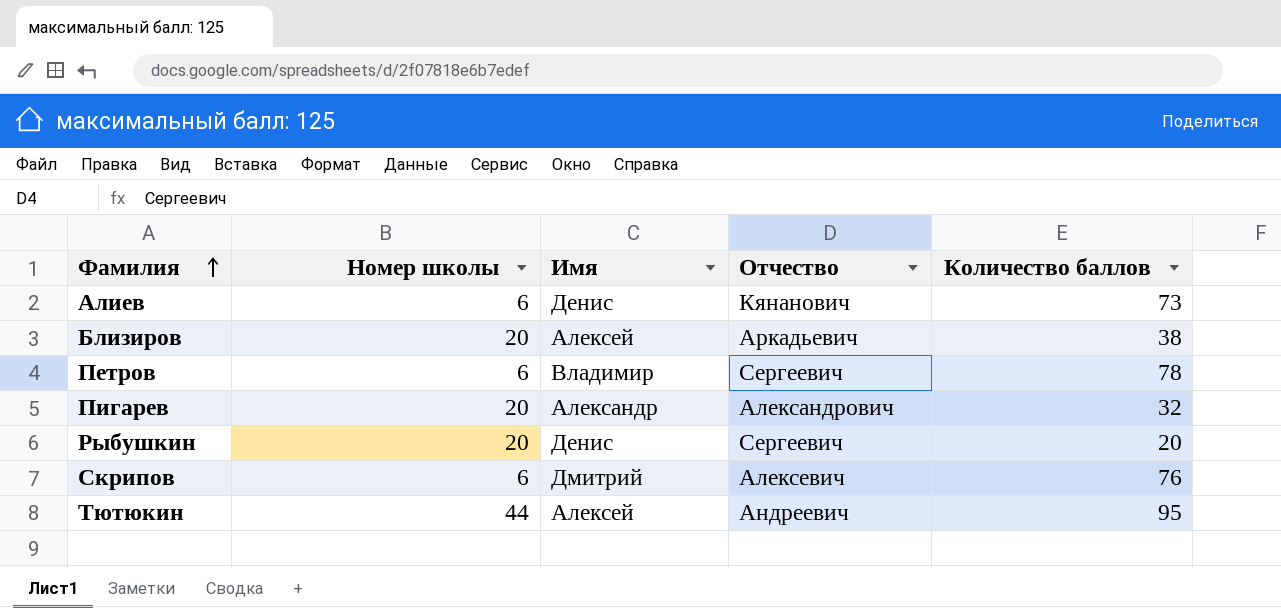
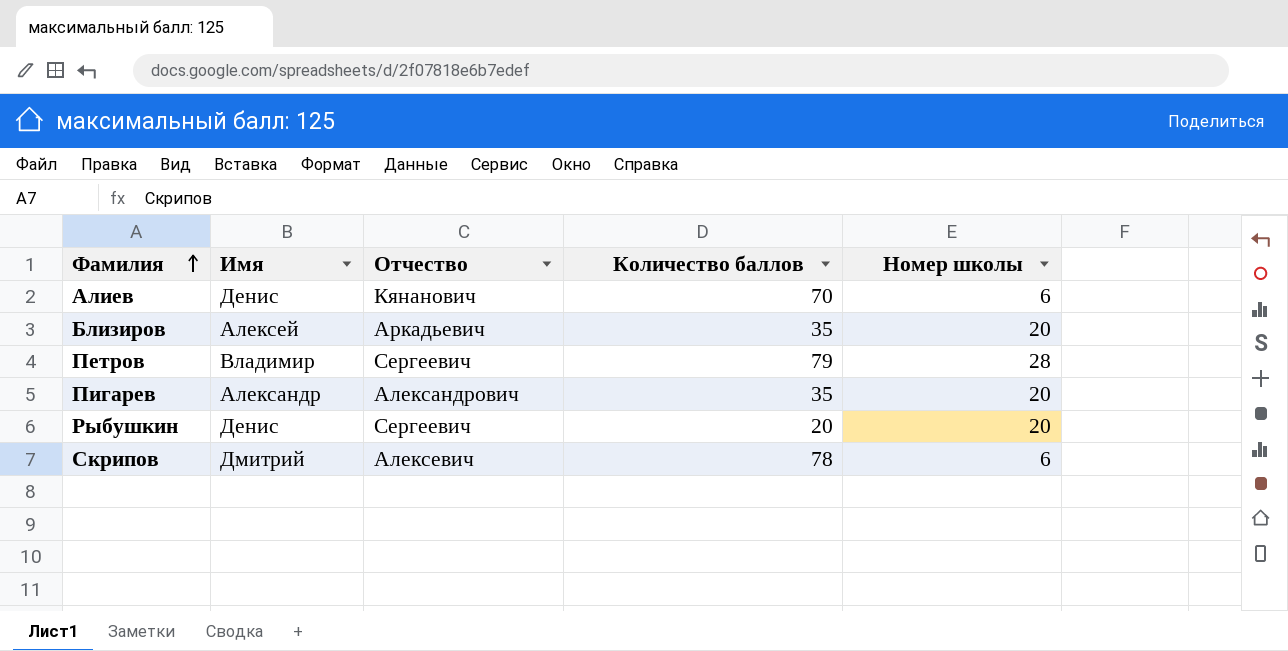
column Номер школы | position: 2 -> 5
row Тютюкин: 44 | Алексей | Андреевич | 95 -> none
Алиев | Количество баллов: 73 -> 70
Близиров | Количество баллов: 38 -> 35
Петров | Количество баллов: 78 -> 79
Петров | Номер школы: 6 -> 28
Пигарев | Количество баллов: 32 -> 35
Скрипов | Количество баллов: 76 -> 78

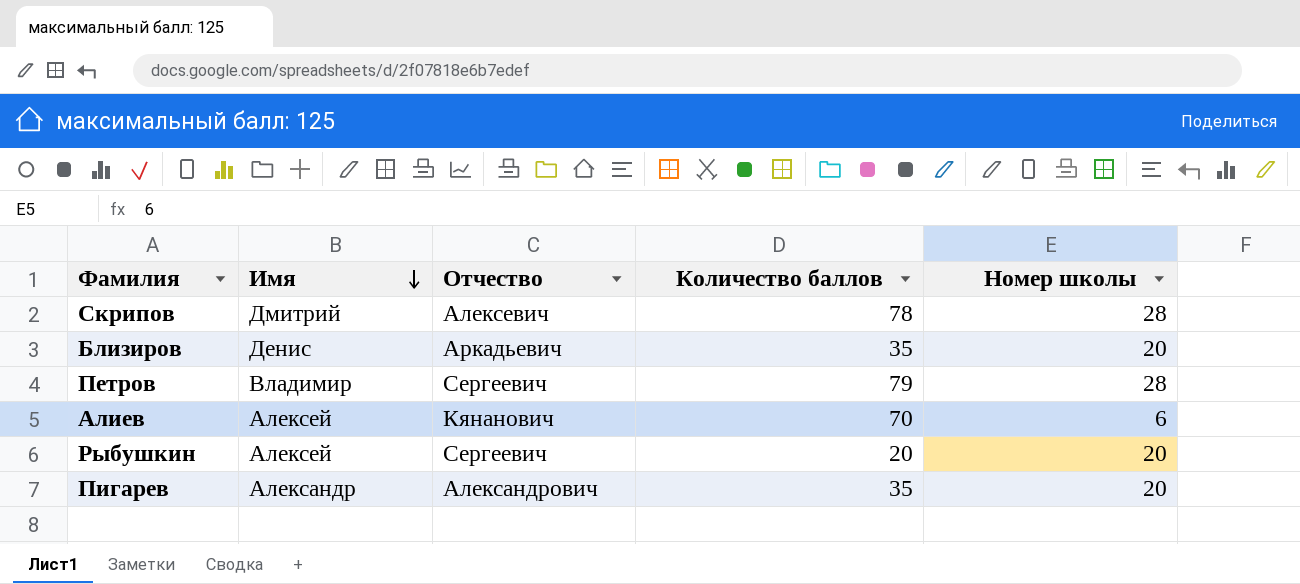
row order: Фамилия ascending -> Имя descending
Скрипов | Номер школы: 6 -> 28
Близиров | Имя: Алексей -> Денис
Алиев | Имя: Денис -> Алексей
Рыбушкин | Имя: Денис -> Алексей

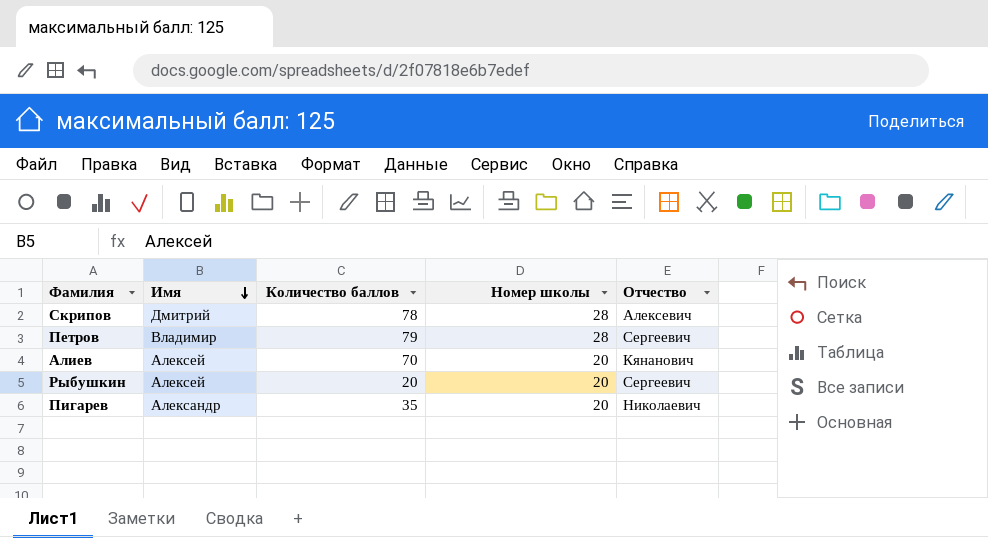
column Отчество | position: 3 -> 5
row Близиров: Денис | Аркадьевич | 35 | 20 -> none
Алиев | Номер школы: 6 -> 20
Пигарев | Отчество: Александрович -> Николаевич

